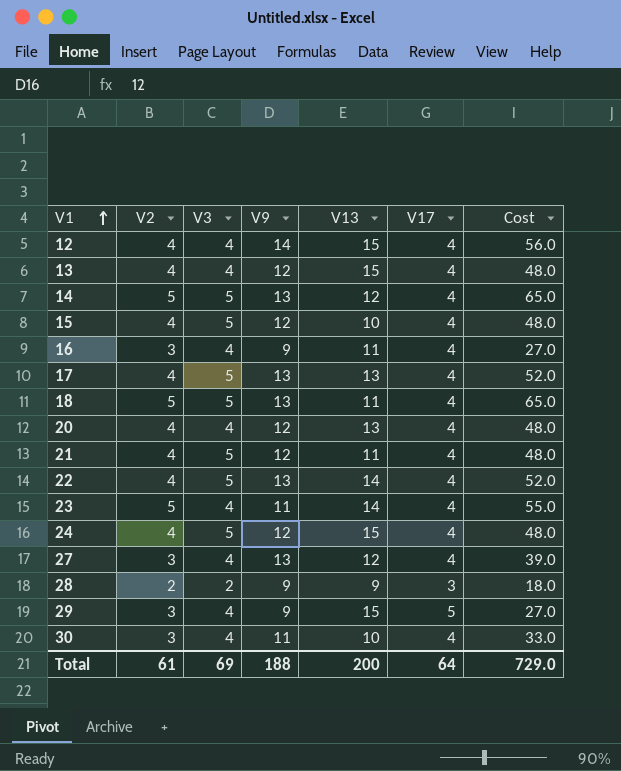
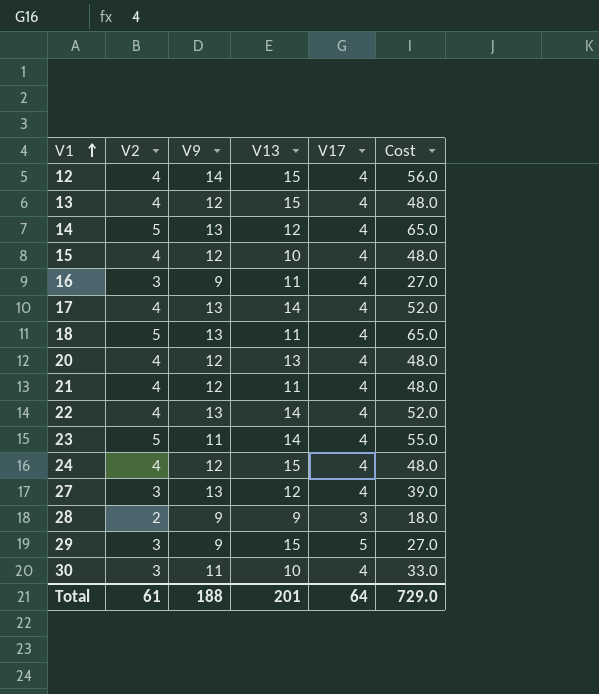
column V3 | position: 3 -> none
17 | V13: 13 -> 14
Total | V13: 200 -> 201

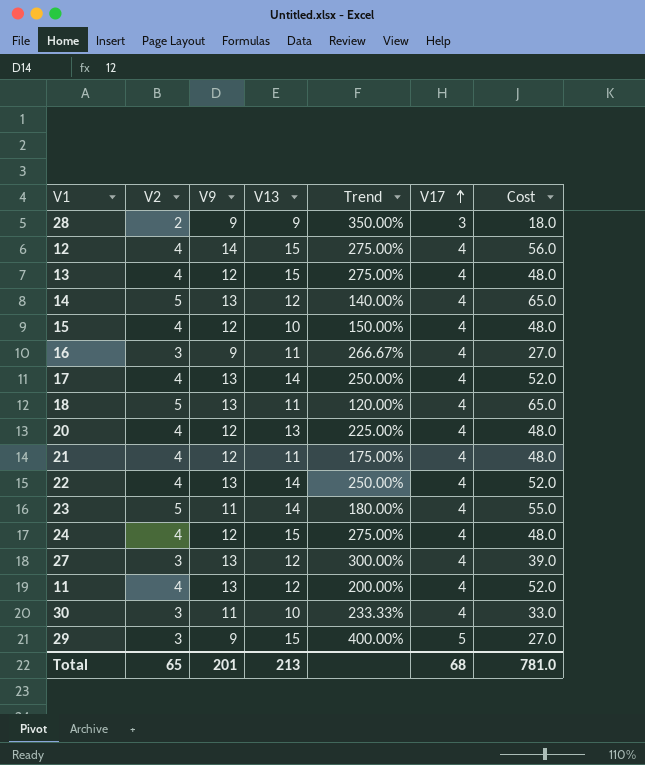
row order: V1 ascending -> V17 ascending
column Trend | formula: none -> ([V13] - [V2]) / [V2]
row 11: none -> 4 | 13 | 12 | 200.00% | 4 | 52.0
Total | V2: 61 -> 65
Total | V9: 188 -> 201
Total | V13: 201 -> 213
Total | V17: 64 -> 68
Total | Cost: 729.0 -> 781.0

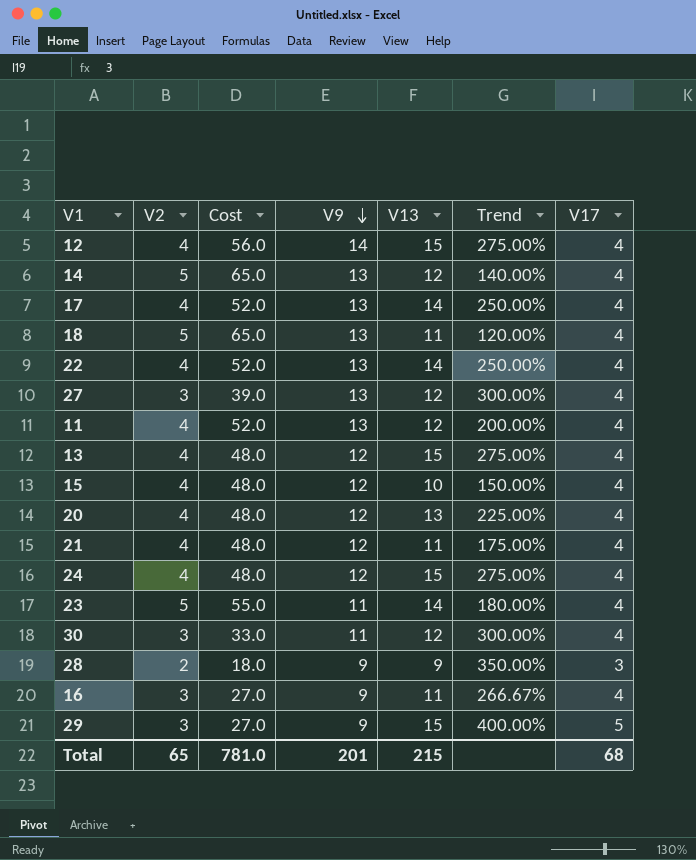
row order: V17 ascending -> V9 descending
column Cost | position: 7 -> 3
30 | V13: 10 -> 12
30 | Trend: 233.33% -> 300.00%
Total | V13: 213 -> 215

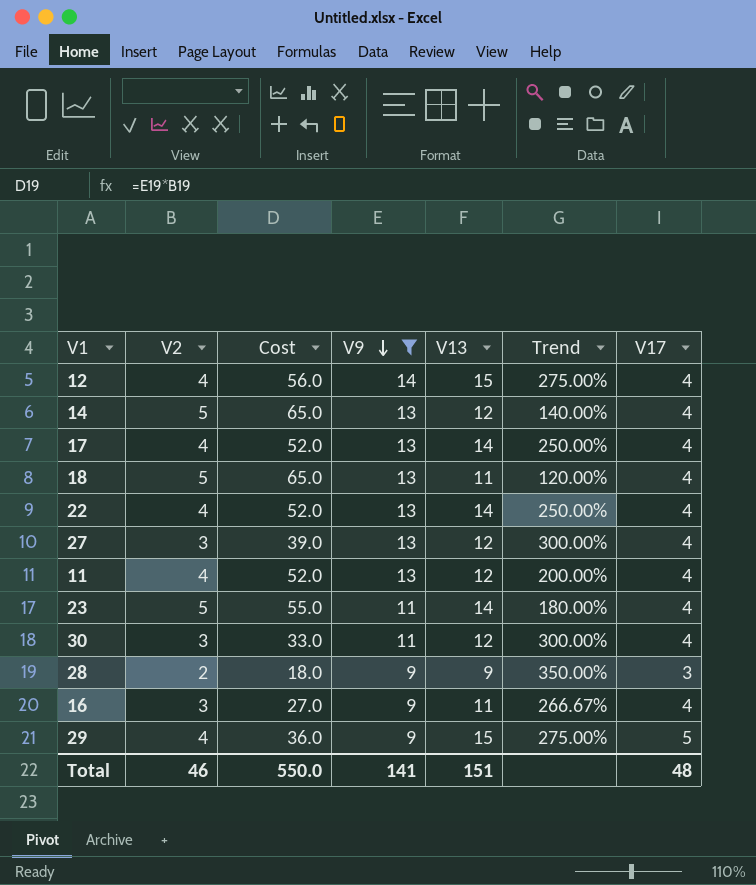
filter: none -> V9 != 12
29 | V2: 3 -> 4
29 | Cost: 27.0 -> 36.0
29 | Trend: 400.00% -> 275.00%
Total | V2: 65 -> 46
Total | Cost: 781.0 -> 550.0
Total | V9: 201 -> 141
Total | V13: 215 -> 151
Total | V17: 68 -> 48

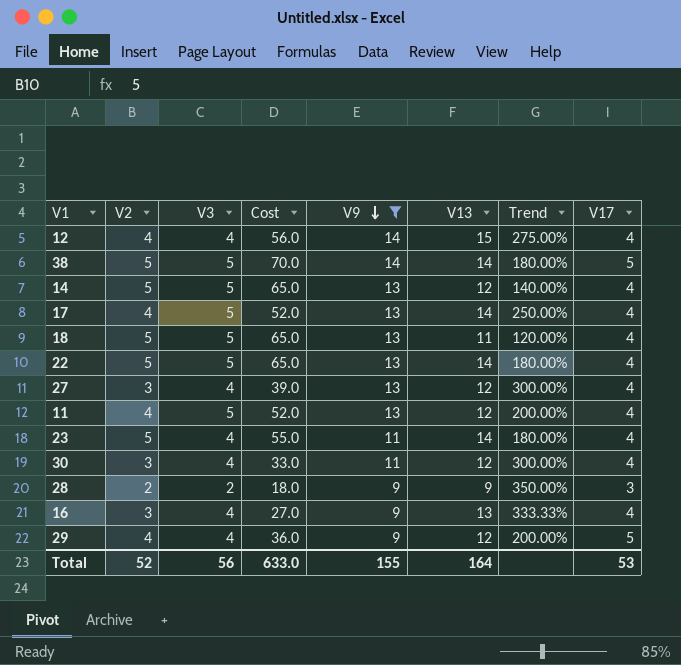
column V3 | position: none -> 3
row 38: none -> 5 | 5 | 70.0 | 14 | 14 | 180.00% | 5
22 | V2: 4 -> 5
22 | Cost: 52.0 -> 65.0
22 | Trend: 250.00% -> 180.00%
16 | V13: 11 -> 13
16 | Trend: 266.67% -> 333.33%
29 | V13: 15 -> 12
29 | Trend: 275.00% -> 200.00%
Total | V2: 46 -> 52
Total | Cost: 550.0 -> 633.0
Total | V9: 141 -> 155
Total | V13: 151 -> 164
Total | V17: 48 -> 53

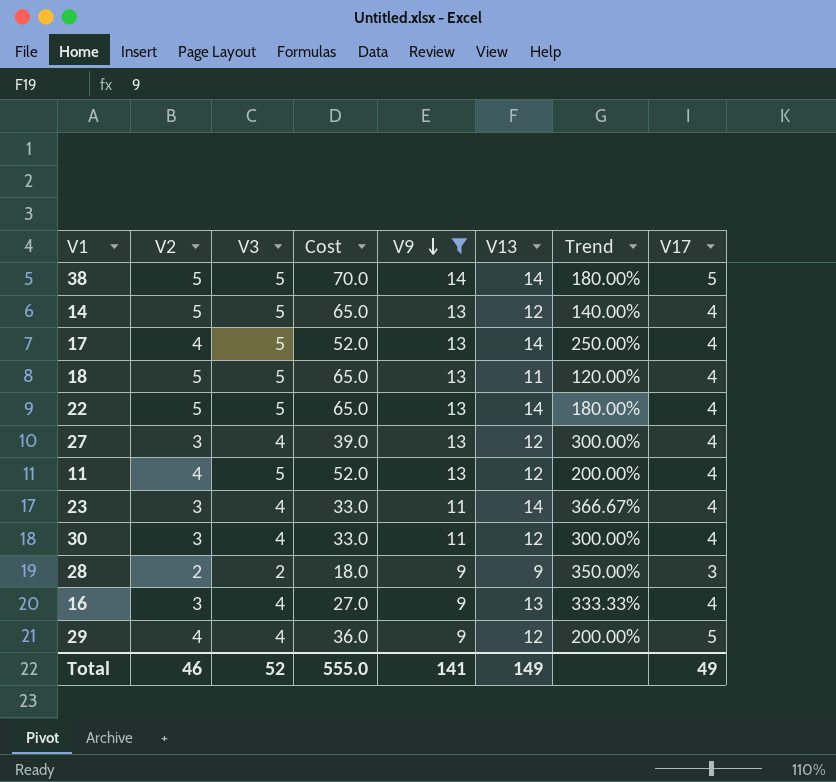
row 12: 4 | 4 | 56.0 | 14 | 15 | 275.00% | 4 -> none
23 | V2: 5 -> 3
23 | Cost: 55.0 -> 33.0
23 | Trend: 180.00% -> 366.67%
Total | V2: 52 -> 46
Total | V3: 56 -> 52
Total | Cost: 633.0 -> 555.0
Total | V9: 155 -> 141
Total | V13: 164 -> 149
Total | V17: 53 -> 49

